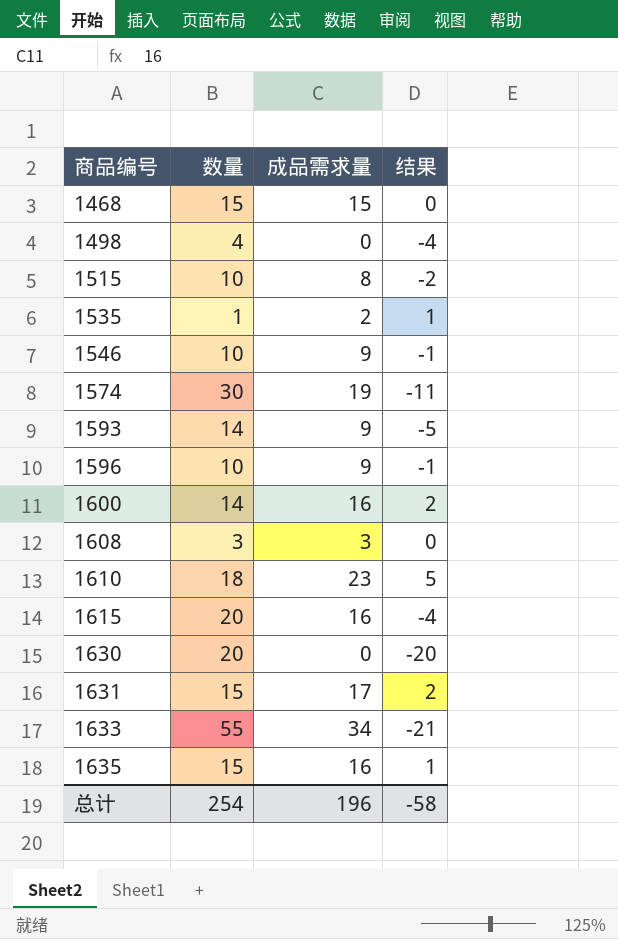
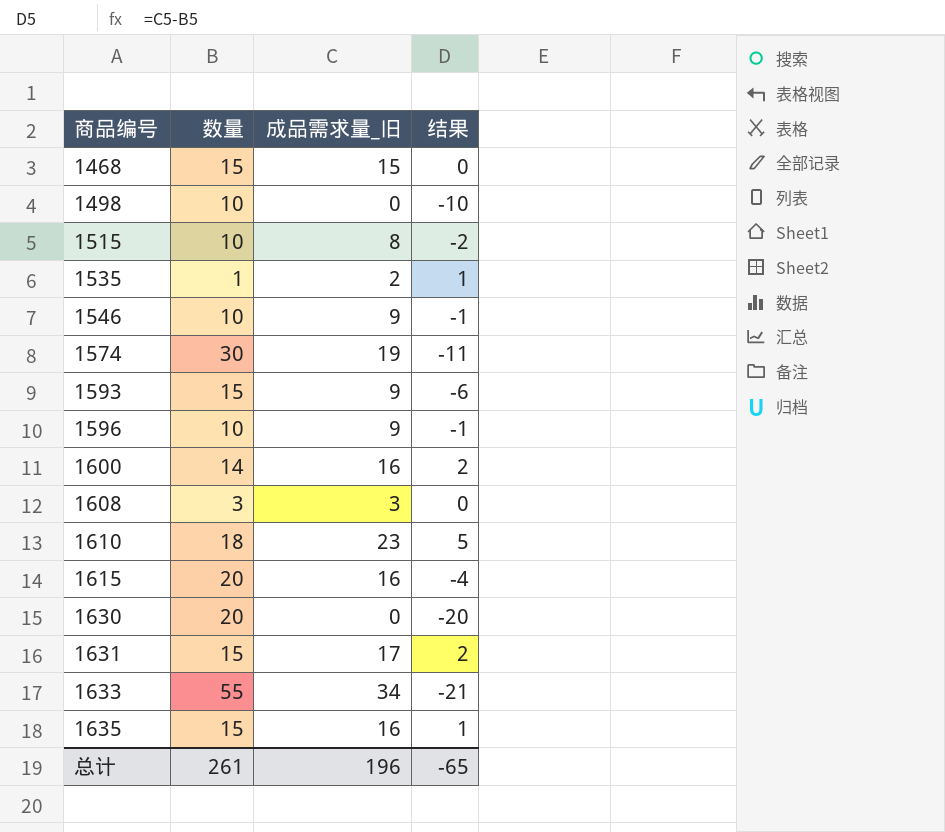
column name: 成品需求量 -> 成品需求量_旧
1498 | 数量: 4 -> 10
1498 | 结果: -4 -> -10
1593 | 数量: 14 -> 15
1593 | 结果: -5 -> -6
总计 | 数量: 254 -> 261
总计 | 结果: -58 -> -65

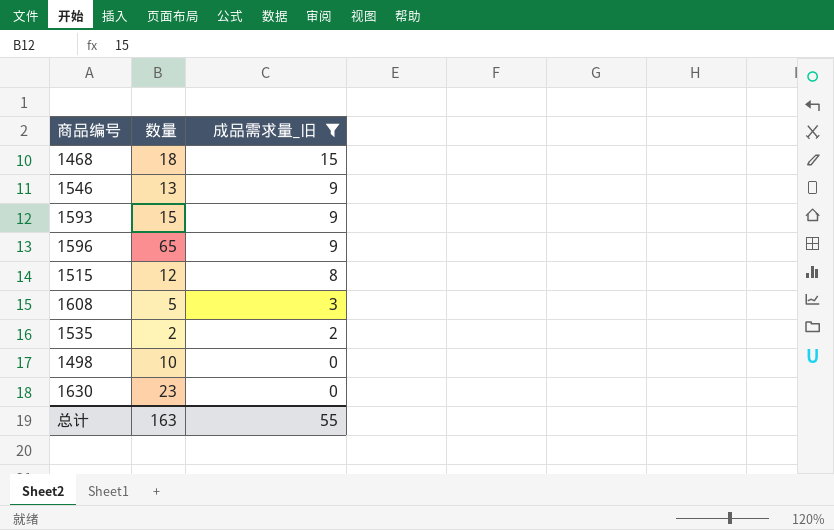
filter: none -> 成品需求量_旧 <= 15
row order: 商品编号 ascending -> 成品需求量_旧 descending
column 结果 | formula: [成品需求量_旧] - [数量] -> none
1468 | 数量: 15 -> 18
1546 | 数量: 10 -> 13
1596 | 数量: 10 -> 65
1515 | 数量: 10 -> 12
1608 | 数量: 3 -> 5
1535 | 数量: 1 -> 2
1630 | 数量: 20 -> 23
总计 | 数量: 261 -> 163
总计 | 成品需求量_旧: 196 -> 55

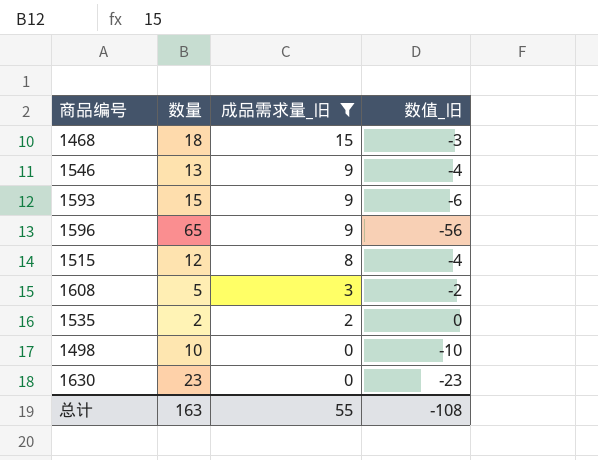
column 数值_旧 | formula: none -> [成品需求量_旧] - [数量]

